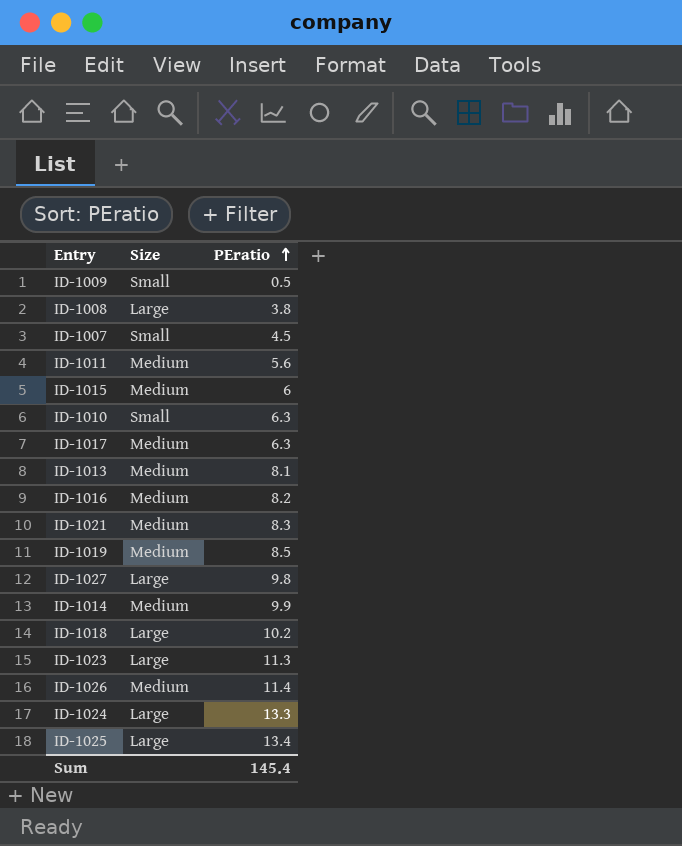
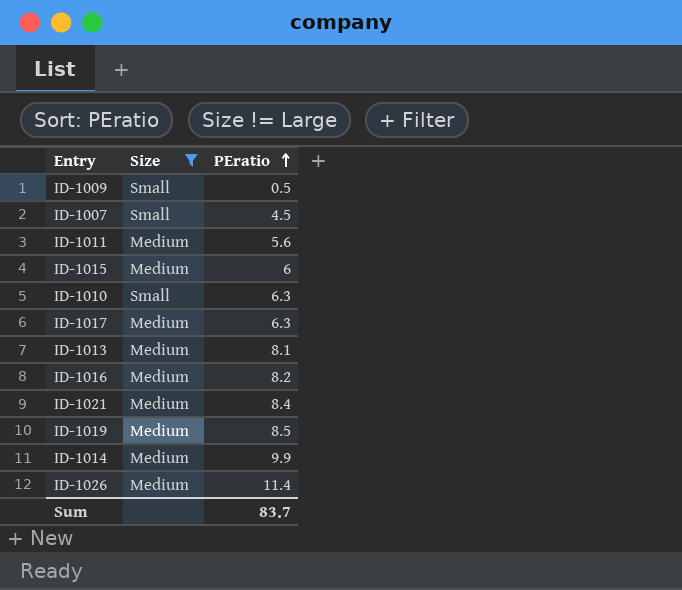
filter: none -> Size != Large
ID-1021 | PEratio: 8.3 -> 8.4
Sum | PEratio: 145.4 -> 83.7

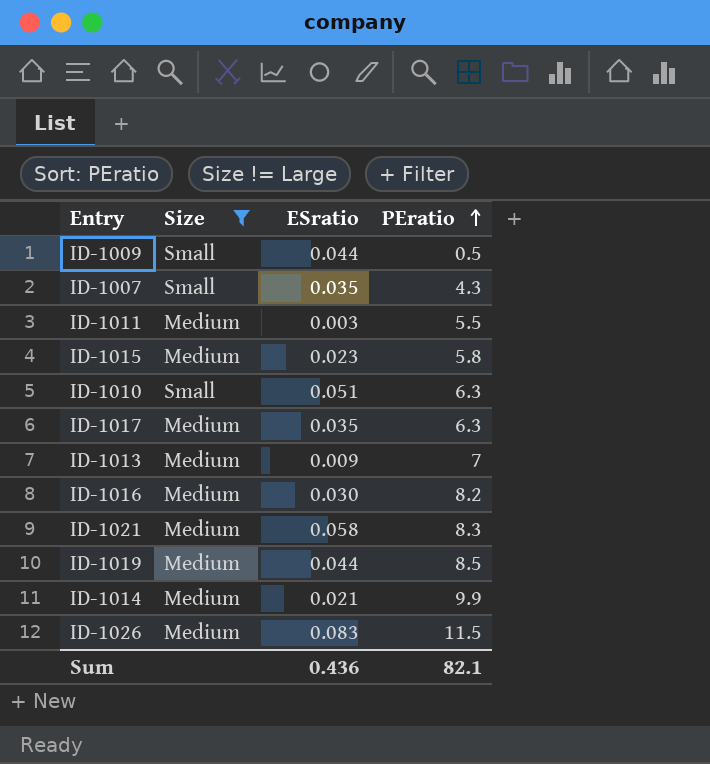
column ESratio | position: none -> 3
ID-1007 | PEratio: 4.5 -> 4.3
ID-1011 | PEratio: 5.6 -> 5.5
ID-1015 | PEratio: 6 -> 5.8
ID-1013 | PEratio: 8.1 -> 7
ID-1021 | PEratio: 8.4 -> 8.3
ID-1026 | PEratio: 11.4 -> 11.5
Sum | PEratio: 83.7 -> 82.1

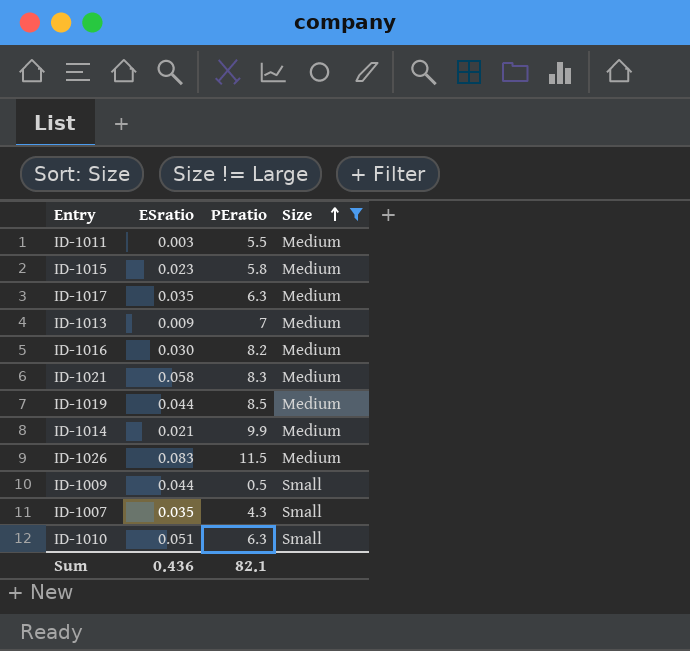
row order: PEratio ascending -> Size ascending
column Size | position: 2 -> 4

